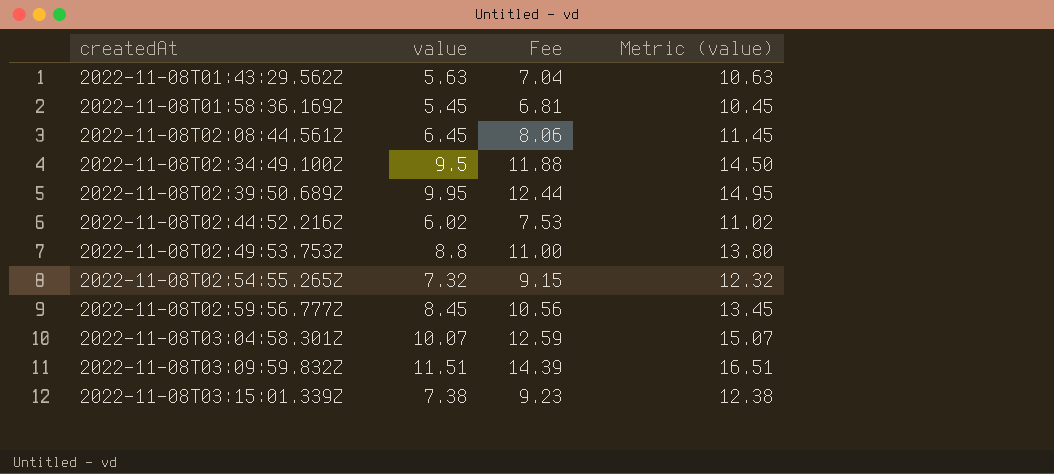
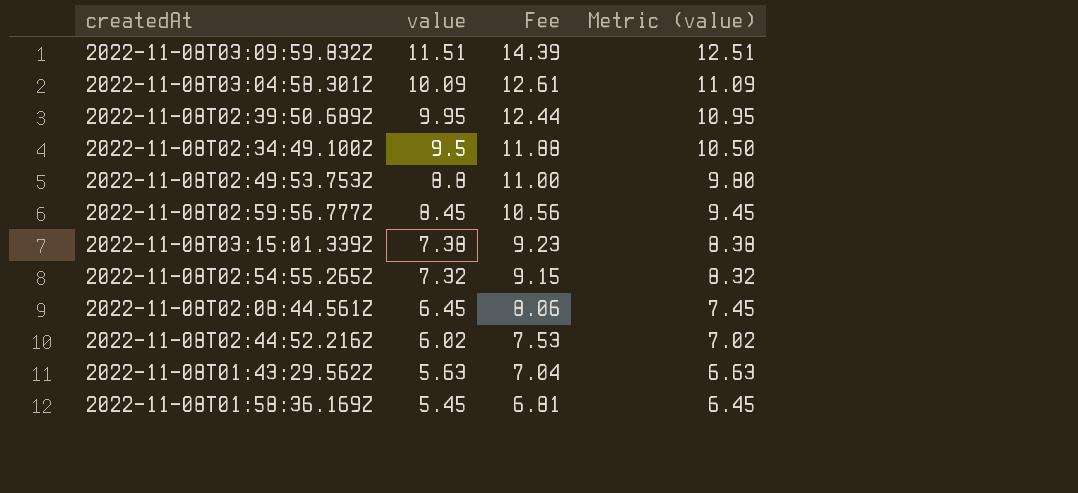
row order: createdAt ascending -> value descending
column Metric (value) | formula: [value] + 5 -> [value] + 1
2022-11-08T03:04:58.301Z | value: 10.07 -> 10.09
2022-11-08T03:04:58.301Z | Fee: 12.59 -> 12.61

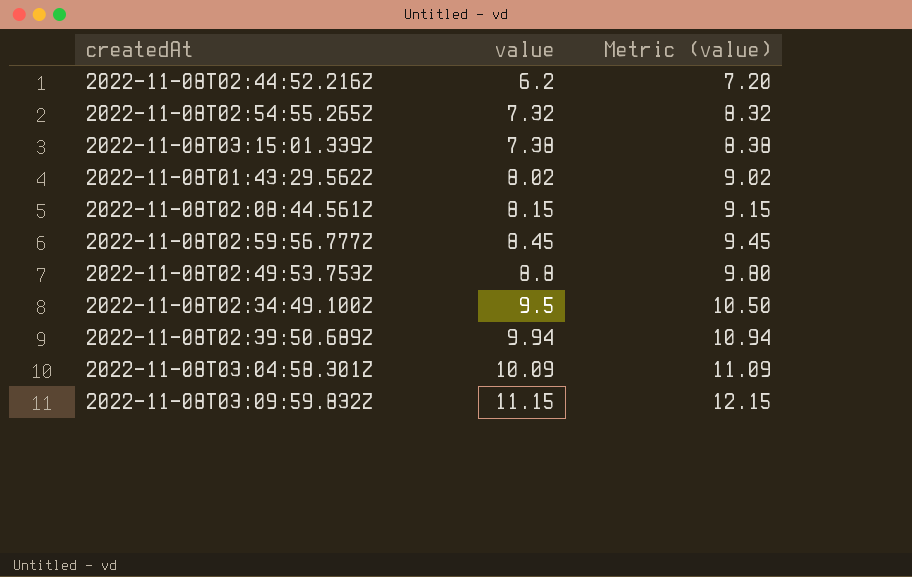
row order: value descending -> value ascending
column Fee | formula: [value] * 1.25 -> none
row 2022-11-08T01:58:36.169Z: 5.45 | 6.81 | 6.45 -> none
2022-11-08T02:44:52.216Z | value: 6.02 -> 6.2
2022-11-08T02:44:52.216Z | Metric (value): 7.02 -> 7.20
2022-11-08T01:43:29.562Z | value: 5.63 -> 8.02
2022-11-08T01:43:29.562Z | Metric (value): 6.63 -> 9.02
2022-11-08T02:08:44.561Z | value: 6.45 -> 8.15
2022-11-08T02:08:44.561Z | Metric (value): 7.45 -> 9.15
2022-11-08T02:39:50.689Z | value: 9.95 -> 9.94
2022-11-08T02:39:50.689Z | Metric (value): 10.95 -> 10.94
2022-11-08T03:09:59.832Z | value: 11.51 -> 11.15
2022-11-08T03:09:59.832Z | Metric (value): 12.51 -> 12.15

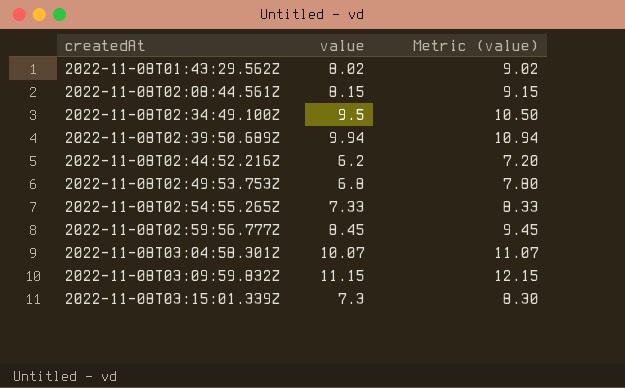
row order: value ascending -> createdAt ascending
2022-11-08T02:49:53.753Z | value: 8.8 -> 6.8
2022-11-08T02:49:53.753Z | Metric (value): 9.80 -> 7.80
2022-11-08T02:54:55.265Z | value: 7.32 -> 7.33
2022-11-08T02:54:55.265Z | Metric (value): 8.32 -> 8.33
2022-11-08T03:04:58.301Z | value: 10.09 -> 10.07
2022-11-08T03:04:58.301Z | Metric (value): 11.09 -> 11.07
2022-11-08T03:15:01.339Z | value: 7.38 -> 7.3
2022-11-08T03:15:01.339Z | Metric (value): 8.38 -> 8.30

